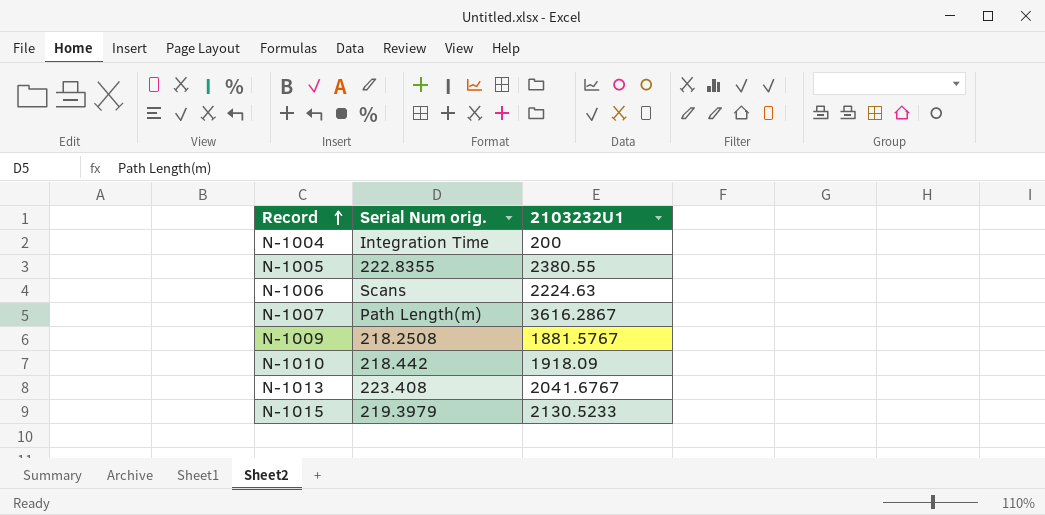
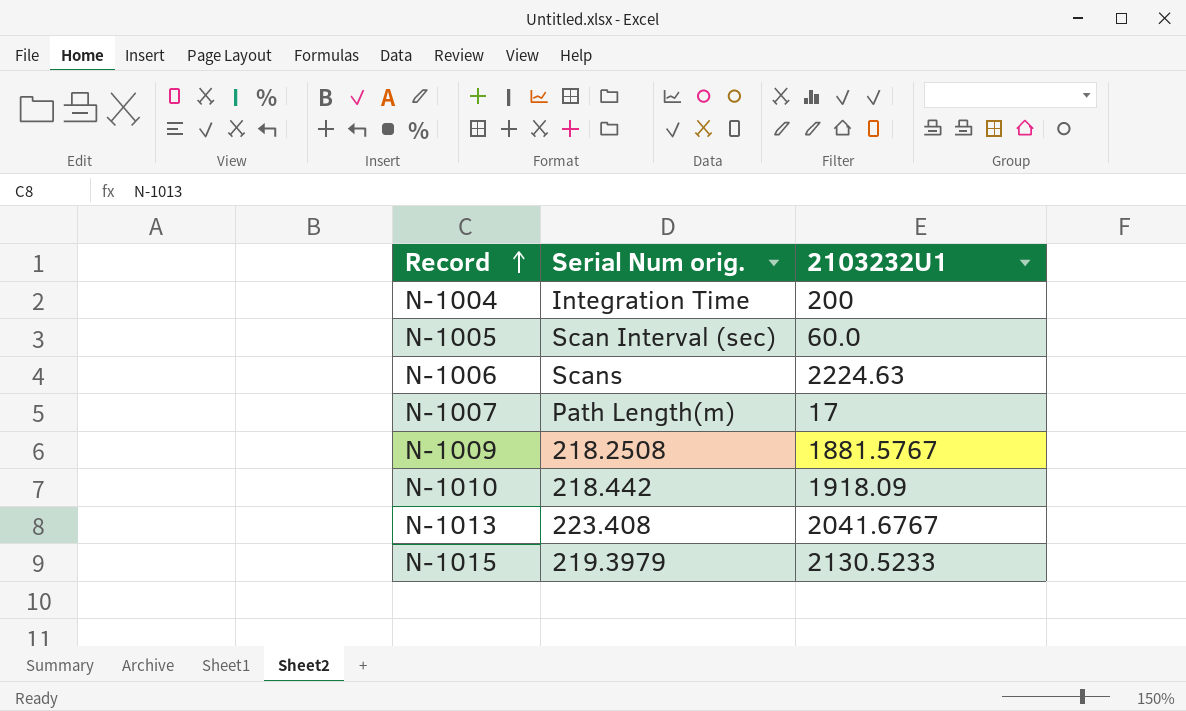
N-1005 | Serial Num orig.: 222.8355 -> Scan Interval (sec)
N-1005 | 2103232U1: 2380.55 -> 60.0
N-1007 | 2103232U1: 3616.2867 -> 17

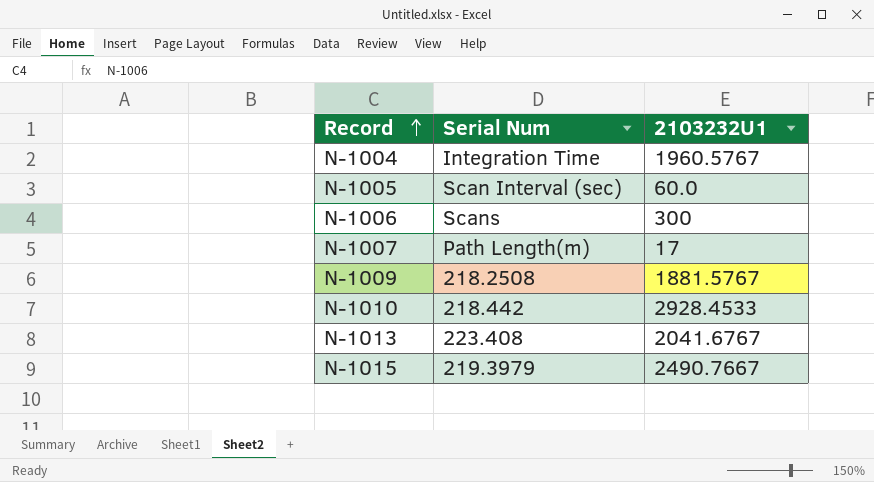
column name: Serial Num orig. -> Serial Num
N-1004 | 2103232U1: 200 -> 1960.5767
N-1006 | 2103232U1: 2224.63 -> 300
N-1010 | 2103232U1: 1918.09 -> 2928.4533
N-1015 | 2103232U1: 2130.5233 -> 2490.7667

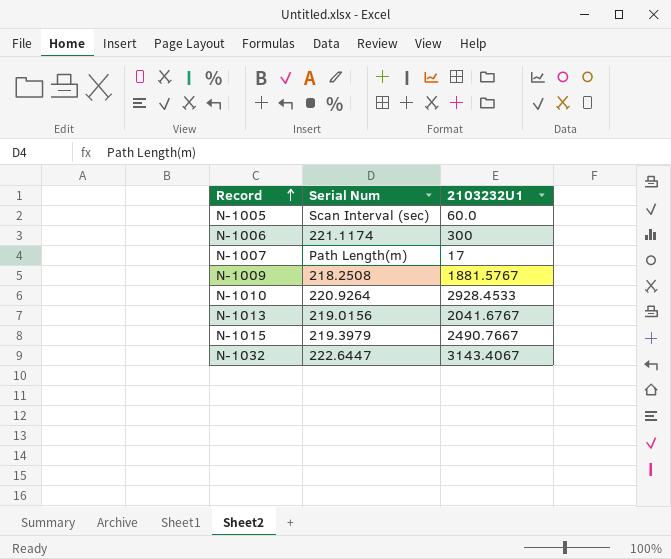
row N-1004: Integration Time | 1960.5767 -> none
N-1006 | Serial Num: Scans -> 221.1174
N-1010 | Serial Num: 218.442 -> 220.9264
N-1013 | Serial Num: 223.408 -> 219.0156
row N-1032: none -> 222.6447 | 3143.4067

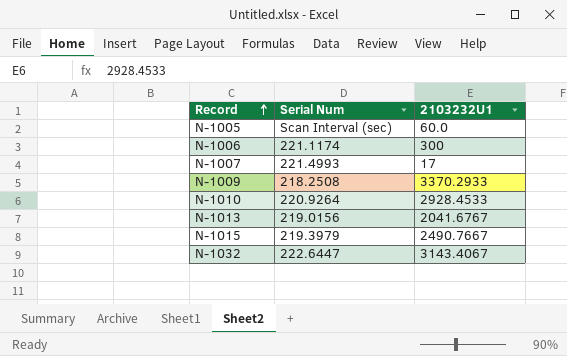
N-1007 | Serial Num: Path Length(m) -> 221.4993
N-1009 | 2103232U1: 1881.5767 -> 3370.2933

